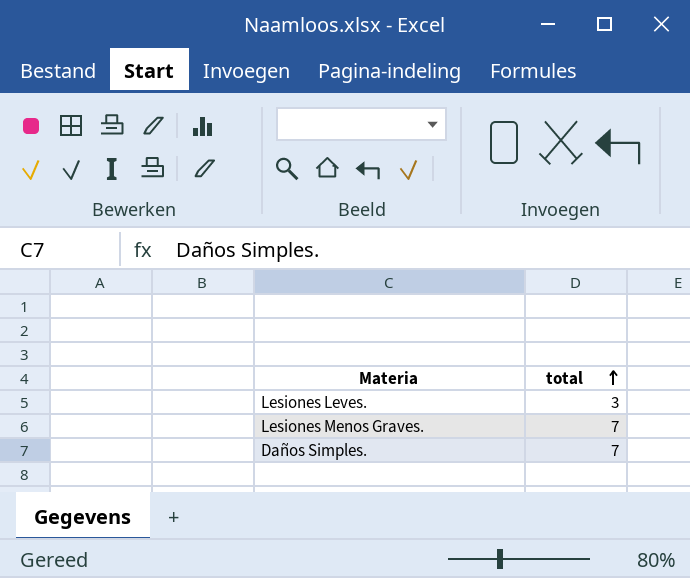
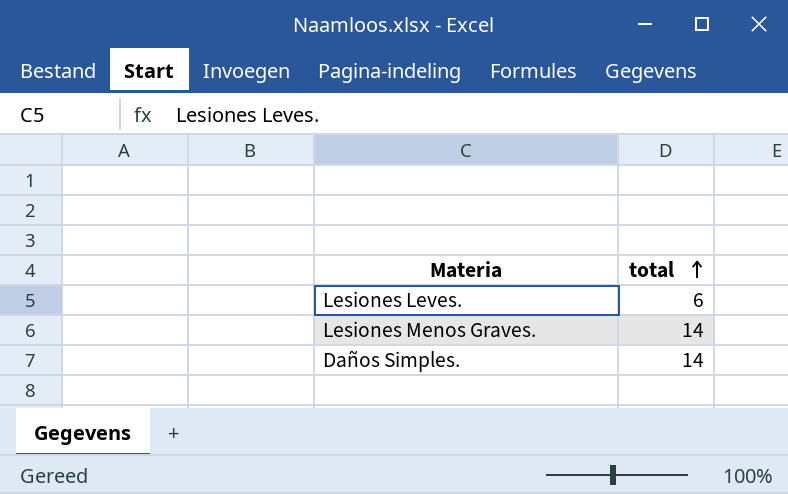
Lesiones Leves. | total: 3 -> 6
Lesiones Menos Graves. | total: 7 -> 14
Daños Simples. | total: 7 -> 14

